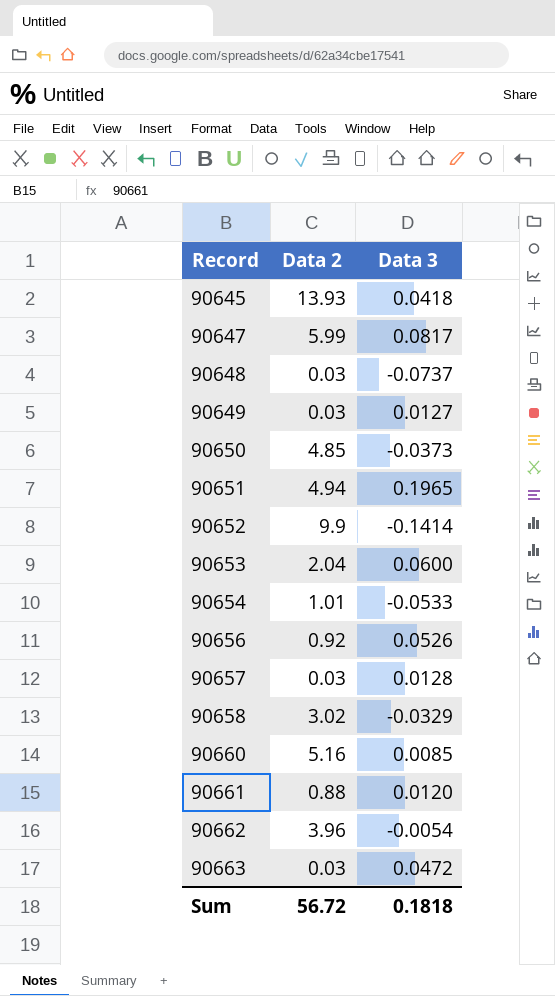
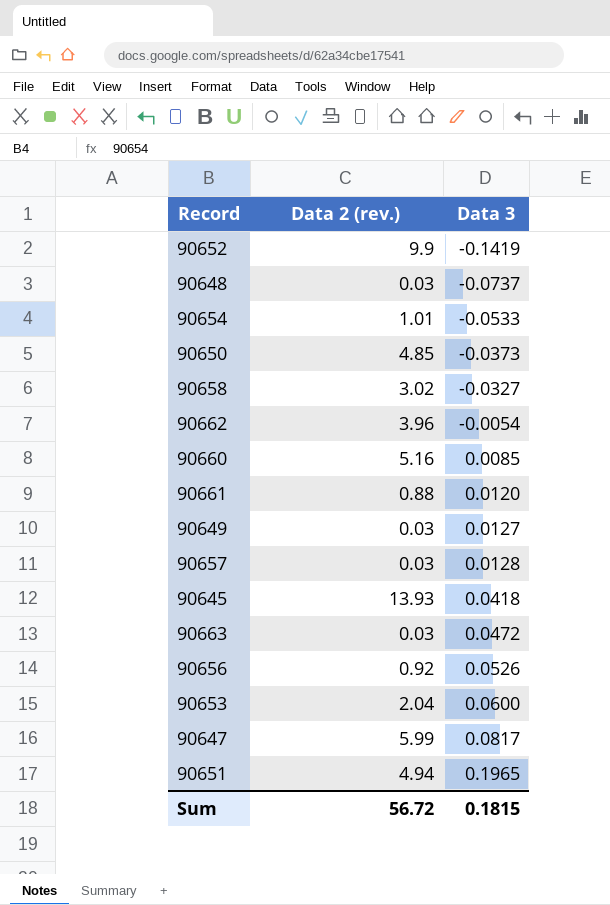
row order: Record ascending -> Data 3 ascending
column name: Data 2 -> Data 2 (rev.)
90652 | Data 3: -0.1414 -> -0.1419
90658 | Data 3: -0.0329 -> -0.0327
Sum | Data 3: 0.1818 -> 0.1815

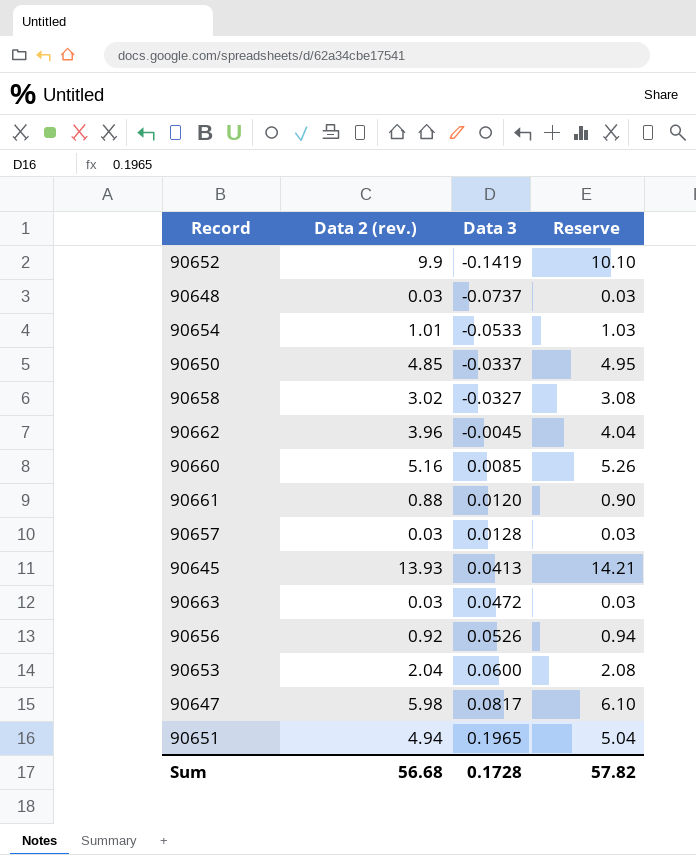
column Reserve | formula: none -> [Data 2 (rev.)] * 1.02
row 90649: 0.03 | 0.0127 -> none
90650 | Data 3: -0.0373 -> -0.0337
90662 | Data 3: -0.0054 -> -0.0045
90645 | Data 3: 0.0418 -> 0.0413
90647 | Data 2 (rev.): 5.99 -> 5.98
Sum | Data 2 (rev.): 56.72 -> 56.68
Sum | Data 3: 0.1815 -> 0.1728

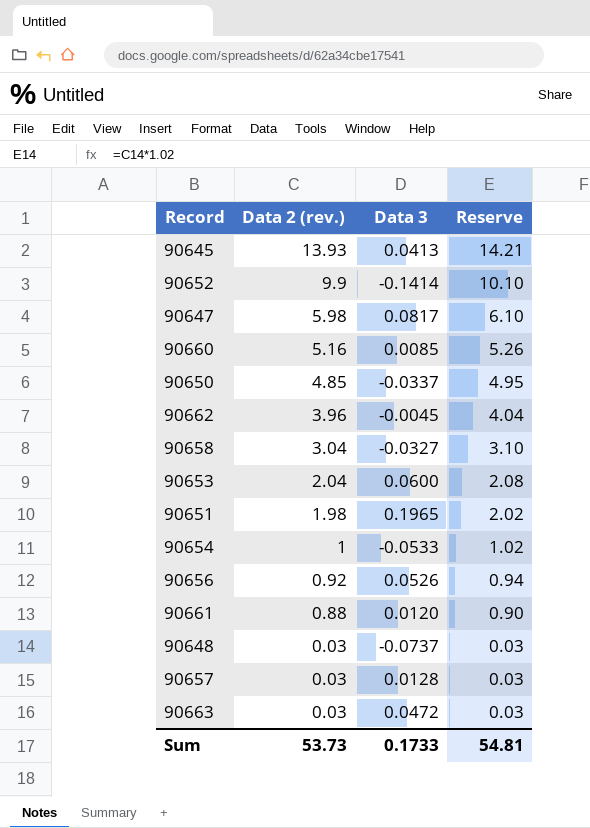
row order: Data 3 ascending -> Data 2 (rev.) descending
90652 | Data 3: -0.1419 -> -0.1414
90658 | Data 2 (rev.): 3.02 -> 3.04
90658 | Reserve: 3.08 -> 3.10
90651 | Data 2 (rev.): 4.94 -> 1.98
90651 | Reserve: 5.04 -> 2.02
90654 | Data 2 (rev.): 1.01 -> 1
90654 | Reserve: 1.03 -> 1.02
Sum | Data 2 (rev.): 56.68 -> 53.73
Sum | Data 3: 0.1728 -> 0.1733
Sum | Reserve: 57.82 -> 54.81

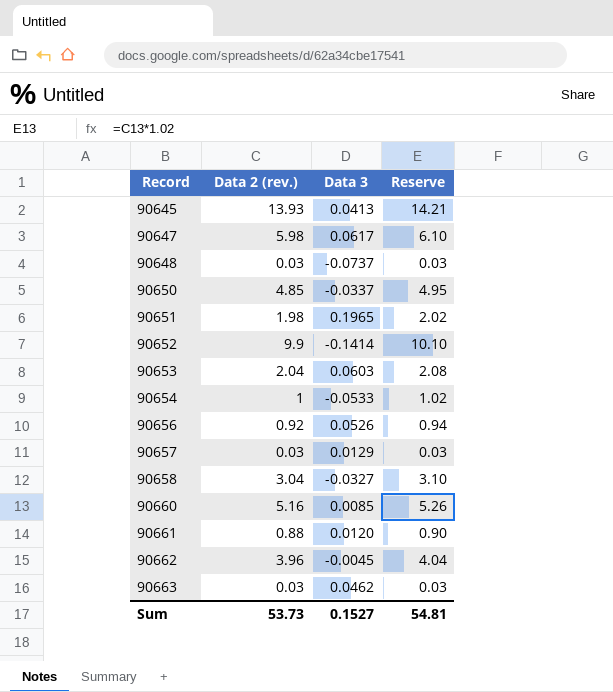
row order: Data 2 (rev.) descending -> Record ascending
90647 | Data 3: 0.0817 -> 0.0617
90653 | Data 3: 0.0600 -> 0.0603
90657 | Data 3: 0.0128 -> 0.0129
90663 | Data 3: 0.0472 -> 0.0462
Sum | Data 3: 0.1733 -> 0.1527

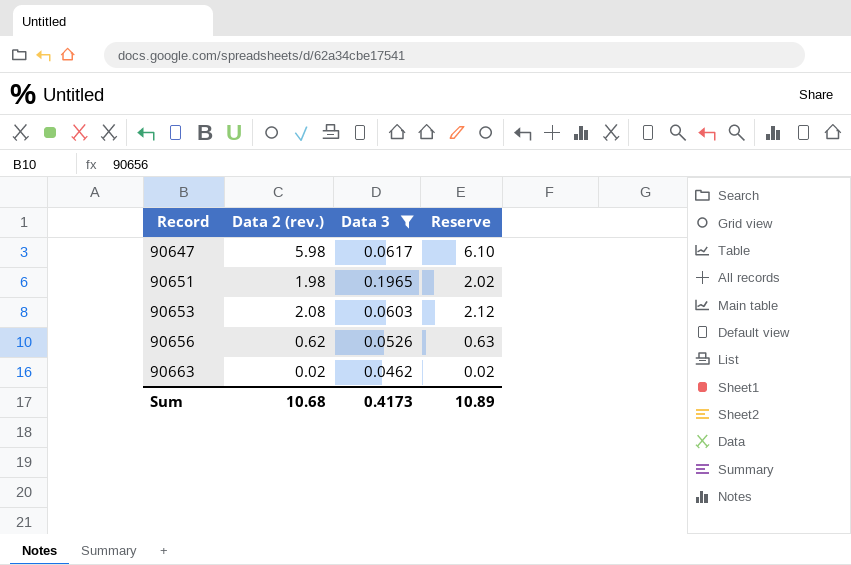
filter: none -> Data 3 >= 0.0462
90653 | Data 2 (rev.): 2.04 -> 2.08
90653 | Reserve: 2.08 -> 2.12
90656 | Data 2 (rev.): 0.92 -> 0.62
90656 | Reserve: 0.94 -> 0.63
90663 | Data 2 (rev.): 0.03 -> 0.02
90663 | Reserve: 0.03 -> 0.02
Sum | Data 2 (rev.): 53.73 -> 10.68
Sum | Data 3: 0.1527 -> 0.4173
Sum | Reserve: 54.81 -> 10.89

